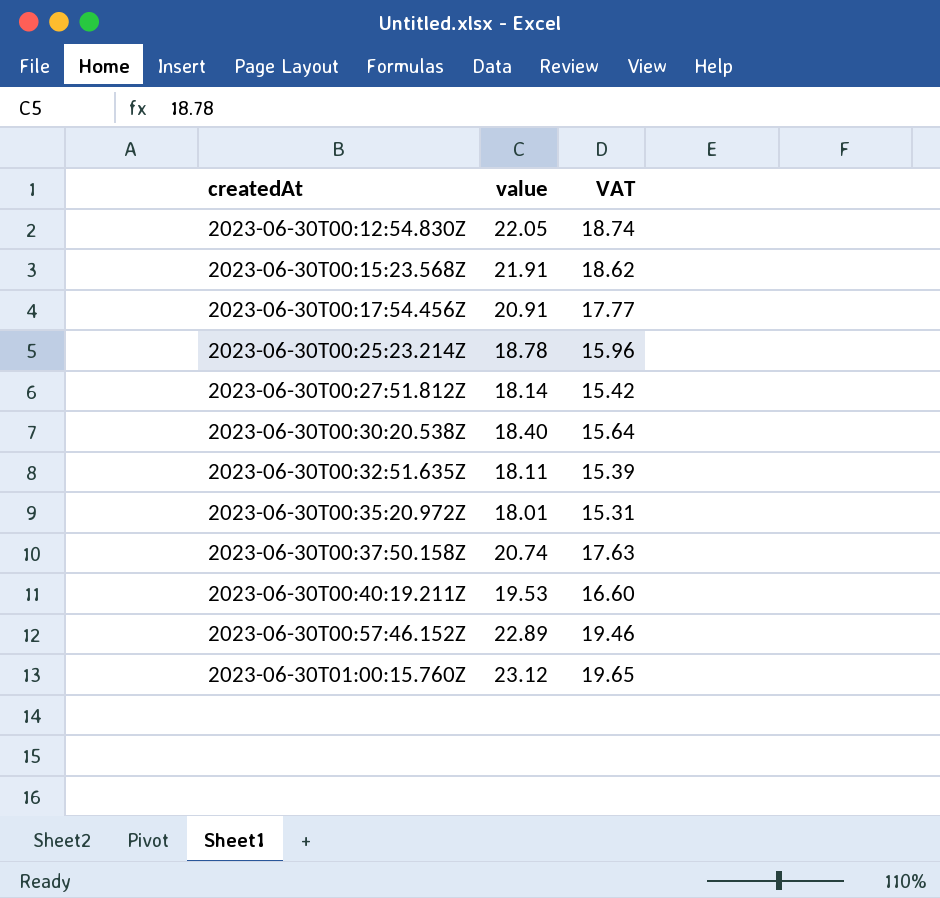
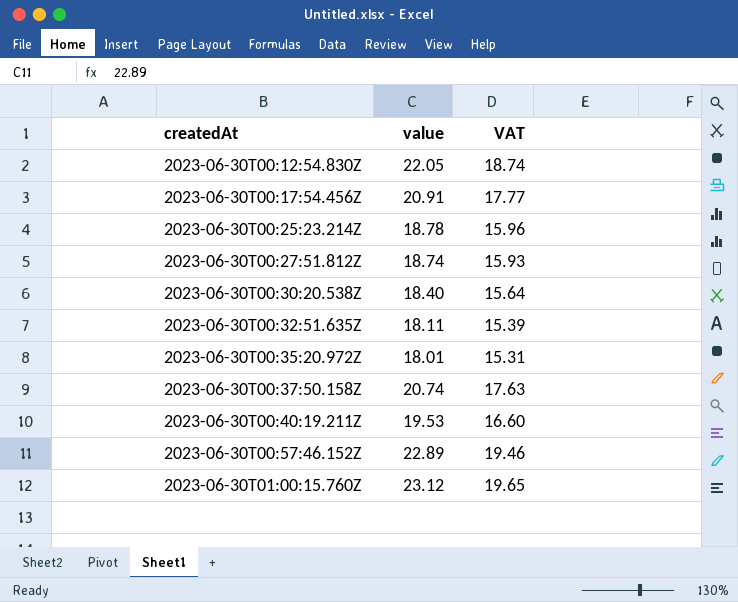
row 2023-06-30T00:15:23.568Z: 21.91 | 18.62 -> none
2023-06-30T00:27:51.812Z | value: 18.14 -> 18.74
2023-06-30T00:27:51.812Z | VAT: 15.42 -> 15.93

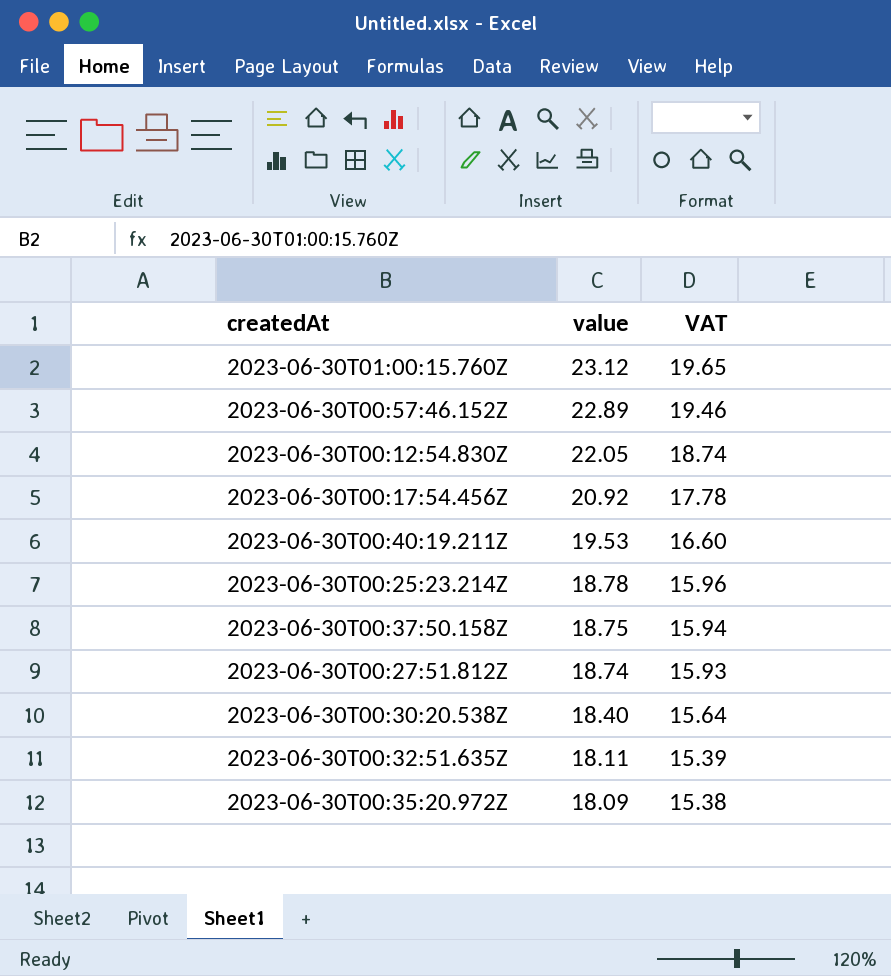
row order: createdAt ascending -> value descending
2023-06-30T00:17:54.456Z | value: 20.91 -> 20.92
2023-06-30T00:17:54.456Z | VAT: 17.77 -> 17.78
2023-06-30T00:37:50.158Z | value: 20.74 -> 18.75
2023-06-30T00:37:50.158Z | VAT: 17.63 -> 15.94
2023-06-30T00:35:20.972Z | value: 18.01 -> 18.09
2023-06-30T00:35:20.972Z | VAT: 15.31 -> 15.38

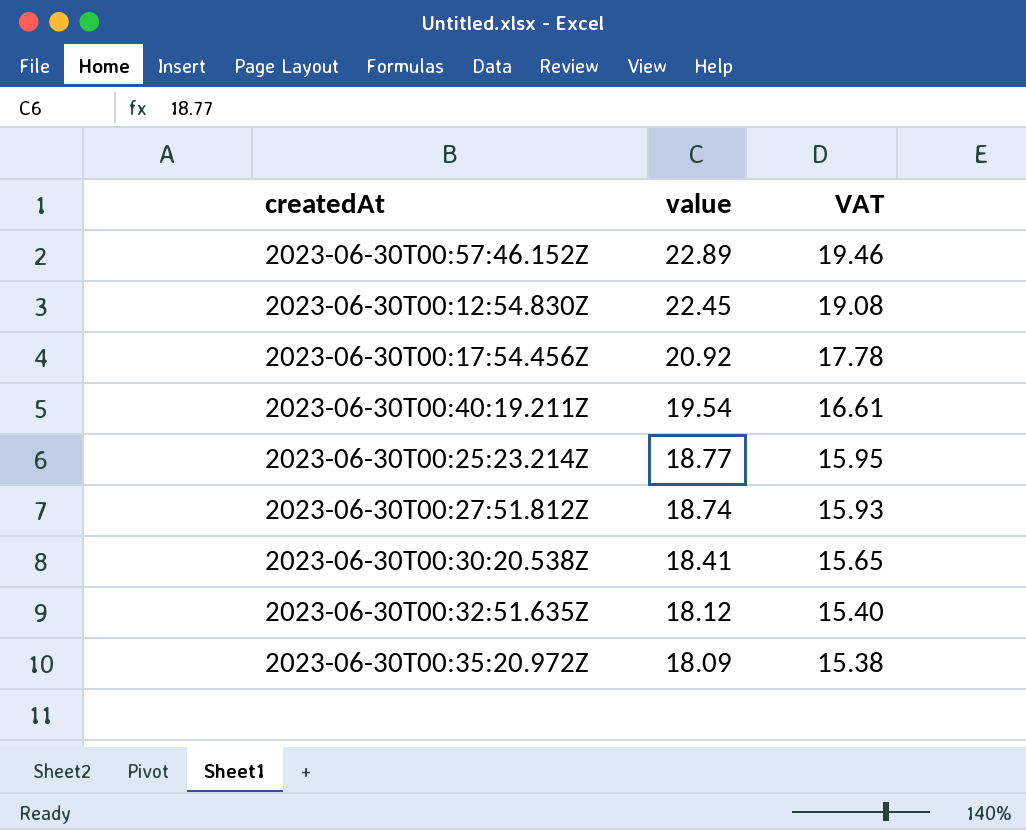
row 2023-06-30T01:00:15.760Z: 23.12 | 19.65 -> none
row 2023-06-30T00:37:50.158Z: 18.75 | 15.94 -> none
2023-06-30T00:12:54.830Z | value: 22.05 -> 22.45
2023-06-30T00:12:54.830Z | VAT: 18.74 -> 19.08
2023-06-30T00:40:19.211Z | value: 19.53 -> 19.54
2023-06-30T00:40:19.211Z | VAT: 16.60 -> 16.61
2023-06-30T00:25:23.214Z | value: 18.78 -> 18.77
2023-06-30T00:25:23.214Z | VAT: 15.96 -> 15.95
2023-06-30T00:30:20.538Z | value: 18.40 -> 18.41
2023-06-30T00:30:20.538Z | VAT: 15.64 -> 15.65
2023-06-30T00:32:51.635Z | value: 18.11 -> 18.12
2023-06-30T00:32:51.635Z | VAT: 15.39 -> 15.40

